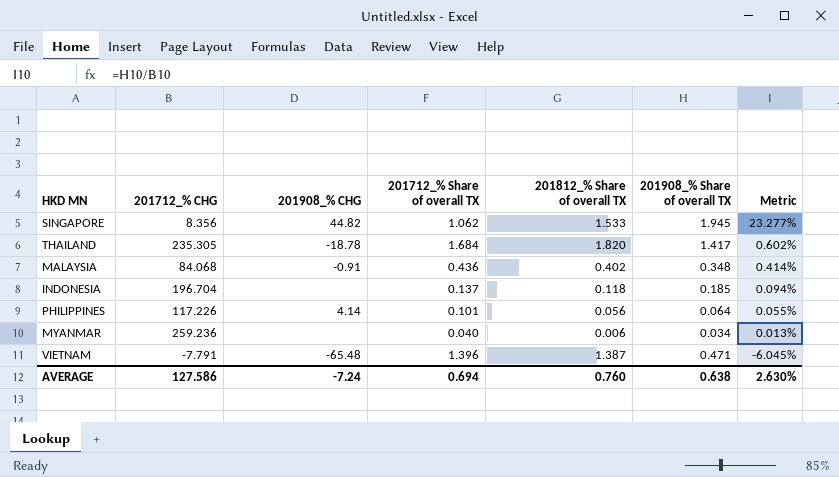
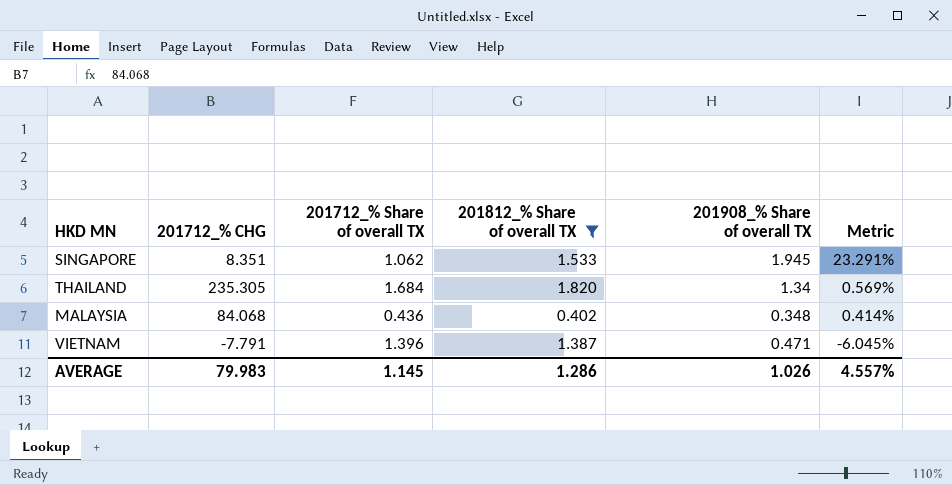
filter: none -> 201812_% Share of overall TX >= 0.402
column 201908_% CHG | position: 3 -> none
SINGAPORE | 201712_% CHG: 8.356 -> 8.351
SINGAPORE | Metric: 23.277% -> 23.291%
THAILAND | 201908_% Share of overall TX: 1.417 -> 1.34
THAILAND | Metric: 0.602% -> 0.569%
AVERAGE | 201712_% CHG: 127.586 -> 79.983
AVERAGE | 201712_% Share of overall TX: 0.694 -> 1.145
AVERAGE | 201812_% Share of overall TX: 0.760 -> 1.286
AVERAGE | 201908_% Share of overall TX: 0.638 -> 1.026
AVERAGE | Metric: 2.630% -> 4.557%

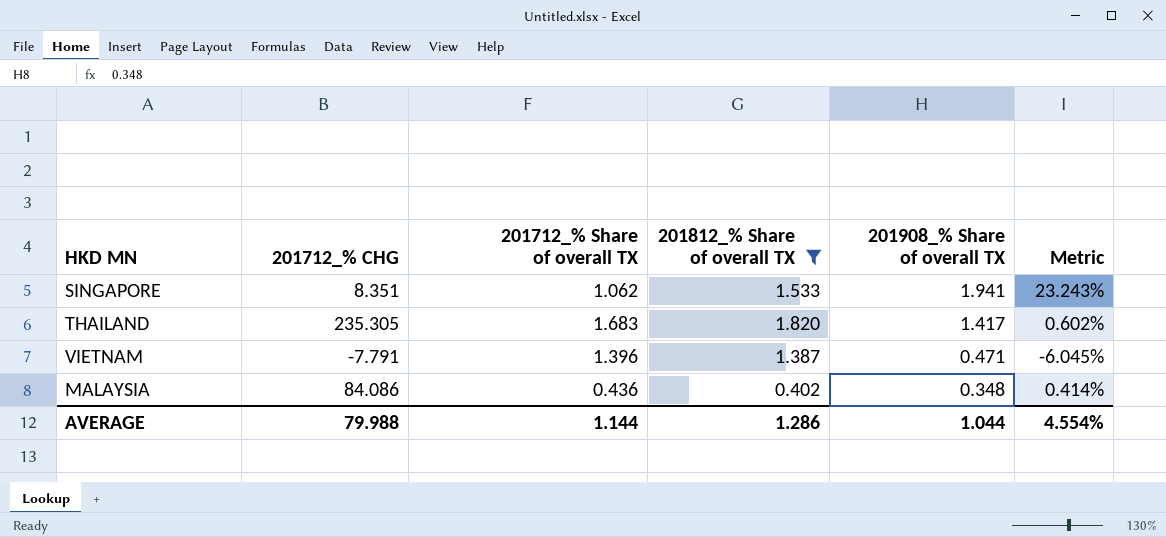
row order: Metric descending -> 201908_% Share of overall TX descending
SINGAPORE | 201908_% Share of overall TX: 1.945 -> 1.941
SINGAPORE | Metric: 23.291% -> 23.243%
THAILAND | 201712_% Share of overall TX: 1.684 -> 1.683
THAILAND | 201908_% Share of overall TX: 1.34 -> 1.417
THAILAND | Metric: 0.569% -> 0.602%
MALAYSIA | 201712_% CHG: 84.068 -> 84.086
AVERAGE | 201712_% CHG: 79.983 -> 79.988
AVERAGE | 201712_% Share of overall TX: 1.145 -> 1.144
AVERAGE | 201908_% Share of overall TX: 1.026 -> 1.044
AVERAGE | Metric: 4.557% -> 4.554%

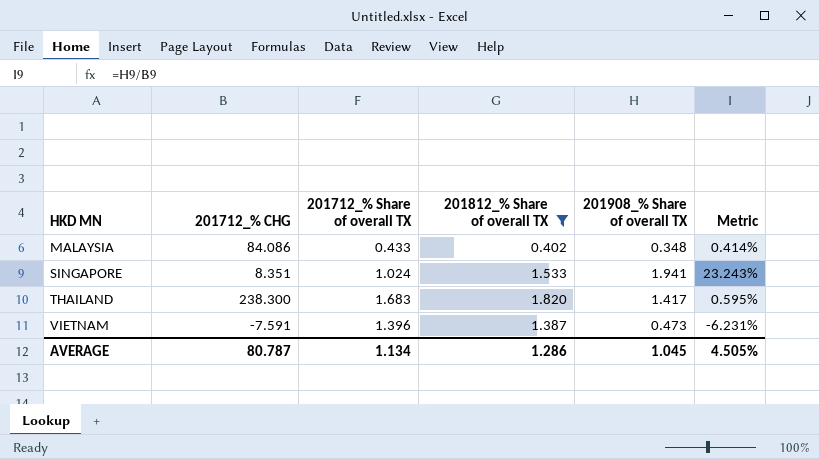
row order: 201908_% Share of overall TX descending -> HKD MN ascending
MALAYSIA | 201712_% Share of overall TX: 0.436 -> 0.433
SINGAPORE | 201712_% Share of overall TX: 1.062 -> 1.024
THAILAND | 201712_% CHG: 235.305 -> 238.300
THAILAND | Metric: 0.602% -> 0.595%
VIETNAM | 201712_% CHG: -7.791 -> -7.591
VIETNAM | 201908_% Share of overall TX: 0.471 -> 0.473
VIETNAM | Metric: -6.045% -> -6.231%
AVERAGE | 201712_% CHG: 79.988 -> 80.787
AVERAGE | 201712_% Share of overall TX: 1.144 -> 1.134
AVERAGE | 201908_% Share of overall TX: 1.044 -> 1.045
AVERAGE | Metric: 4.554% -> 4.505%

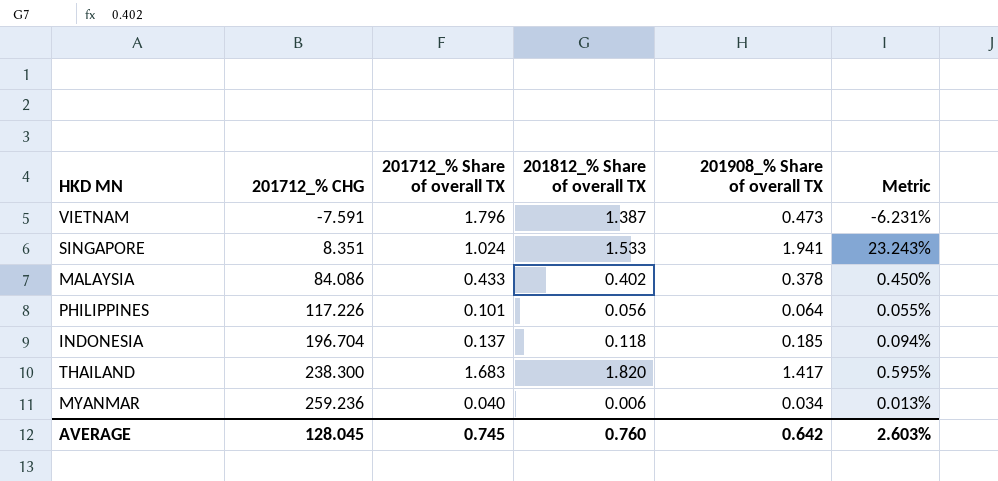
filter: 201812_% Share of overall TX >= 0.402 -> none
row order: HKD MN ascending -> 201712_% CHG ascending
VIETNAM | 201712_% Share of overall TX: 1.396 -> 1.796
MALAYSIA | 201908_% Share of overall TX: 0.348 -> 0.378
MALAYSIA | Metric: 0.414% -> 0.450%
AVERAGE | 201712_% CHG: 80.787 -> 128.045
AVERAGE | 201712_% Share of overall TX: 1.134 -> 0.745
AVERAGE | 201812_% Share of overall TX: 1.286 -> 0.760
AVERAGE | 201908_% Share of overall TX: 1.045 -> 0.642
AVERAGE | Metric: 4.505% -> 2.603%

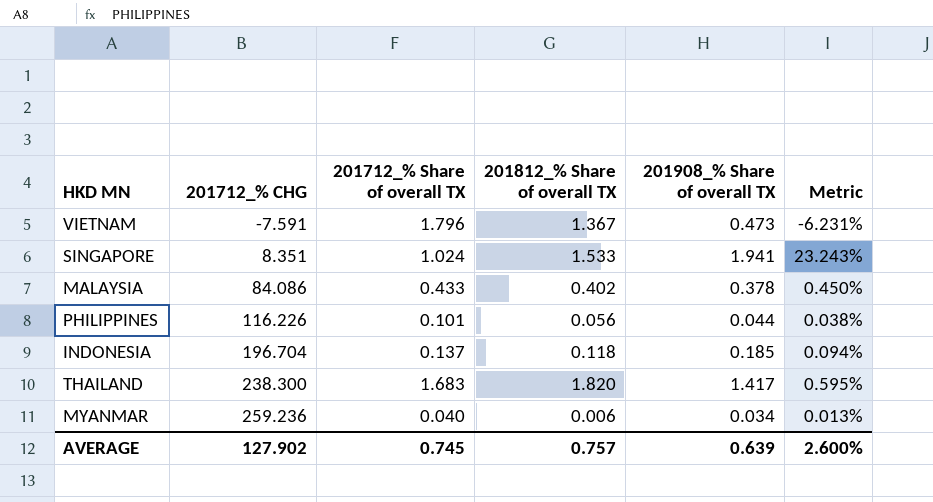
VIETNAM | 201812_% Share of overall TX: 1.387 -> 1.367
PHILIPPINES | 201712_% CHG: 117.226 -> 116.226
PHILIPPINES | 201908_% Share of overall TX: 0.064 -> 0.044
PHILIPPINES | Metric: 0.055% -> 0.038%
AVERAGE | 201712_% CHG: 128.045 -> 127.902
AVERAGE | 201812_% Share of overall TX: 0.760 -> 0.757
AVERAGE | 201908_% Share of overall TX: 0.642 -> 0.639
AVERAGE | Metric: 2.603% -> 2.600%

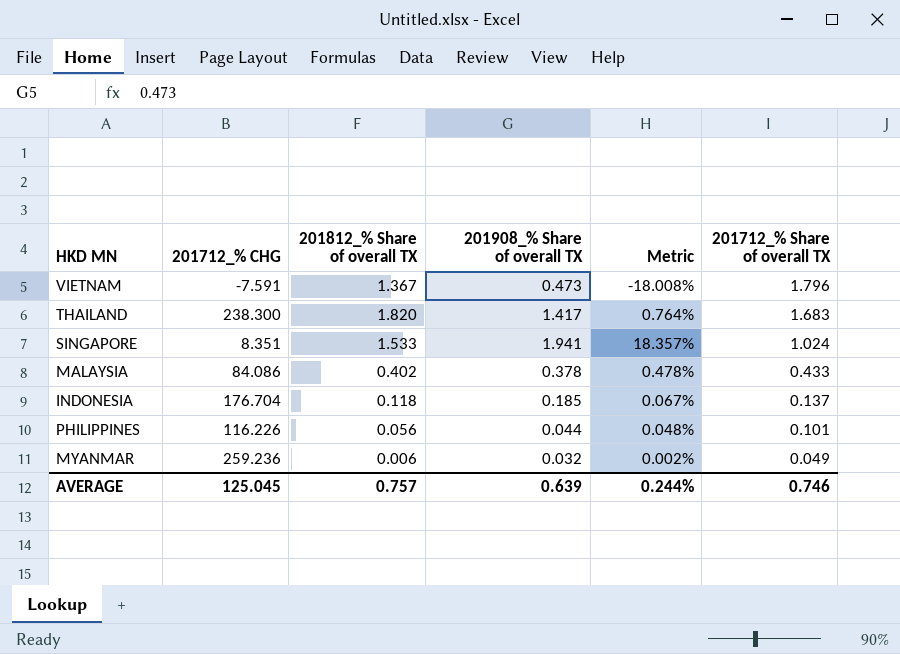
row order: 201712_% CHG ascending -> 201712_% Share of overall TX descending
column Metric | formula: [201908_% Share of overall TX] / [201712_% CHG] -> [201812_% Share of overall TX] / [201712_% CHG]
column 201712_% Share of overall TX | position: 3 -> 6
INDONESIA | 201712_% CHG: 196.704 -> 176.704
MYANMAR | 201908_% Share of overall TX: 0.034 -> 0.032
MYANMAR | 201712_% Share of overall TX: 0.040 -> 0.049
AVERAGE | 201712_% CHG: 127.902 -> 125.045
AVERAGE | Metric: 2.600% -> 0.244%
AVERAGE | 201712_% Share of overall TX: 0.745 -> 0.746

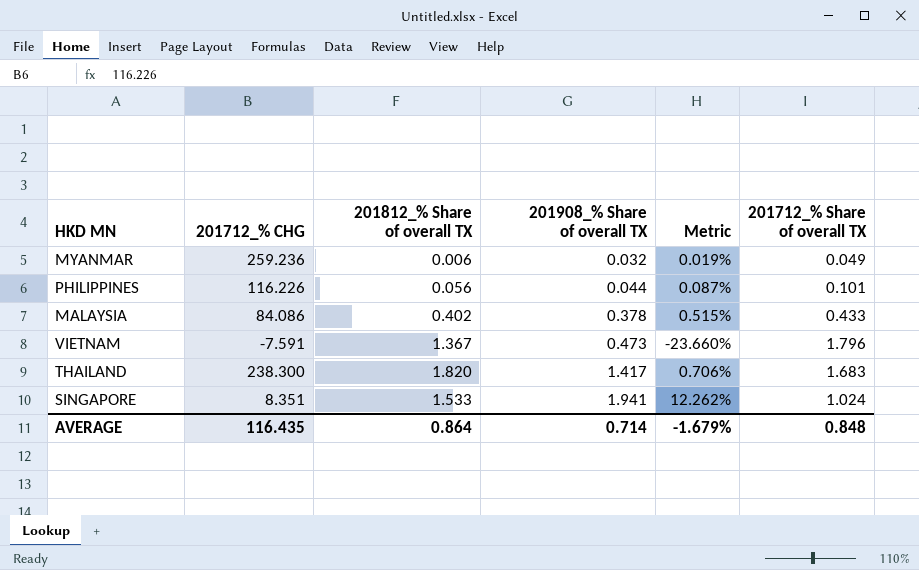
row order: 201712_% Share of overall TX descending -> 201908_% Share of overall TX ascending
column Metric | formula: [201812_% Share of overall TX] / [201712_% CHG] -> [201712_% Share of overall TX] / [201712_% CHG]
row INDONESIA: 176.704 | 0.118 | 0.185 | 0.067% | 0.137 -> none
AVERAGE | 201712_% CHG: 125.045 -> 116.435
AVERAGE | 201812_% Share of overall TX: 0.757 -> 0.864
AVERAGE | 201908_% Share of overall TX: 0.639 -> 0.714
AVERAGE | Metric: 0.244% -> -1.679%
AVERAGE | 201712_% Share of overall TX: 0.746 -> 0.848

